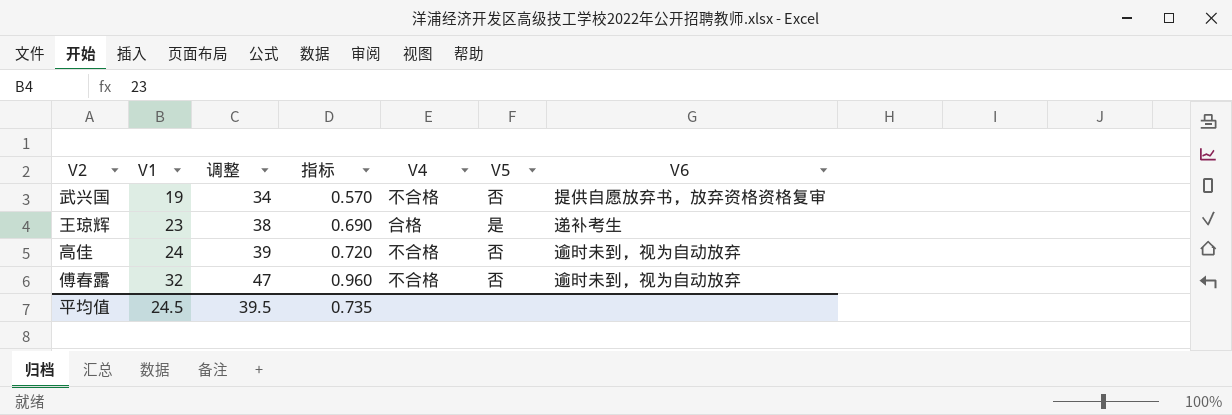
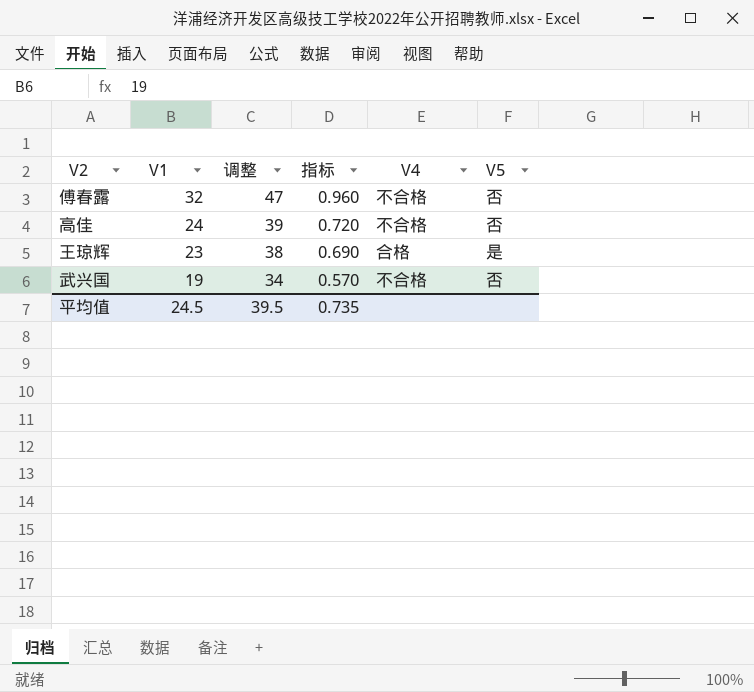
row order: V1 ascending -> V1 descending
column V6 | position: 7 -> none

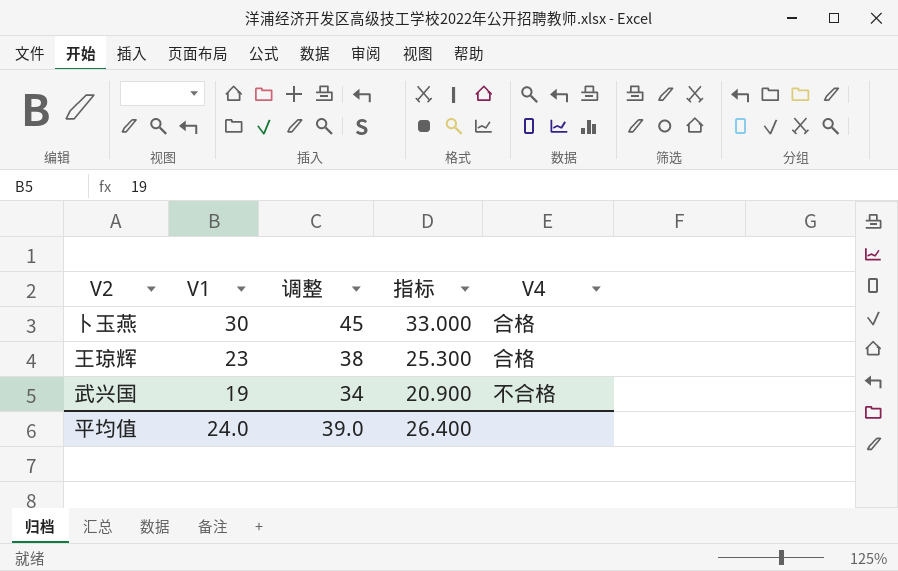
column V5 | position: 6 -> none
column 指标 | formula: [V1] * 0.03 -> [V1] * 1.1
row 傅春露: 32 | 47 | 0.960 | 不合格 | 否 -> none
row 高佳: 24 | 39 | 0.720 | 不合格 | 否 -> none
row 卜玉燕: none -> 30 | 45 | 33.000 | 合格
平均值 | V1: 24.5 -> 24.0
平均值 | 调整: 39.5 -> 39.0
平均值 | 指标: 0.735 -> 26.400

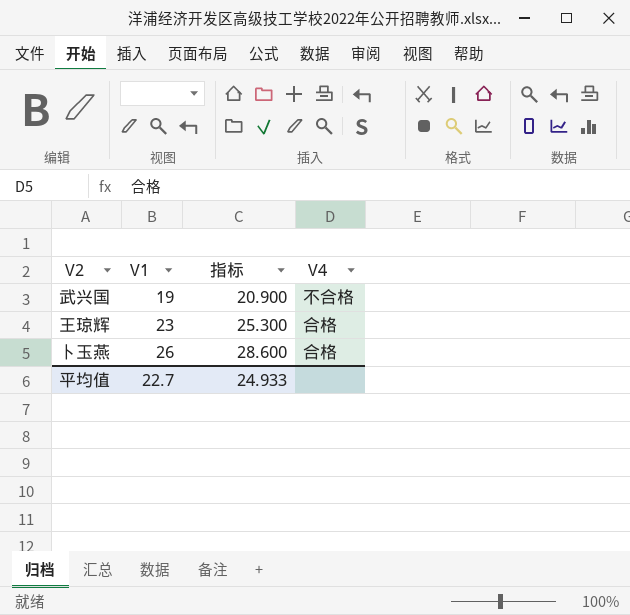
row order: V1 descending -> V1 ascending
column 调整 | formula: [V1] + 15 -> none
卜玉燕 | V1: 30 -> 26
卜玉燕 | 指标: 33.000 -> 28.600
平均值 | V1: 24.0 -> 22.7
平均值 | 指标: 26.400 -> 24.933

